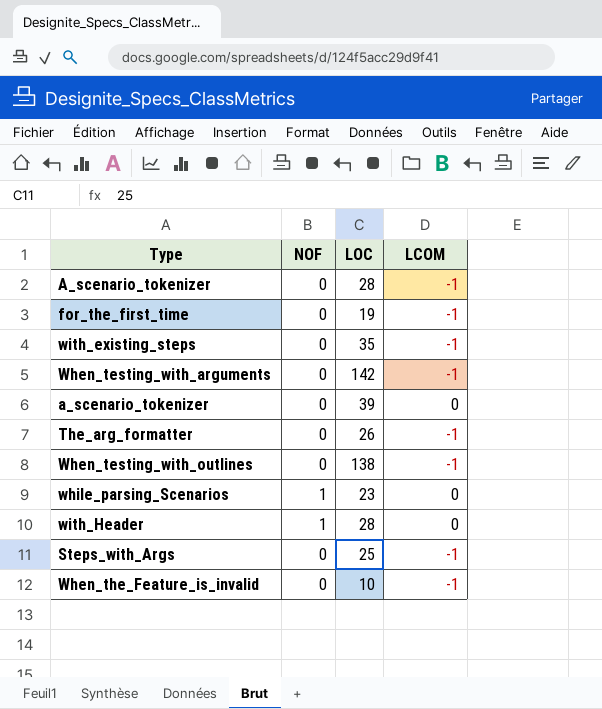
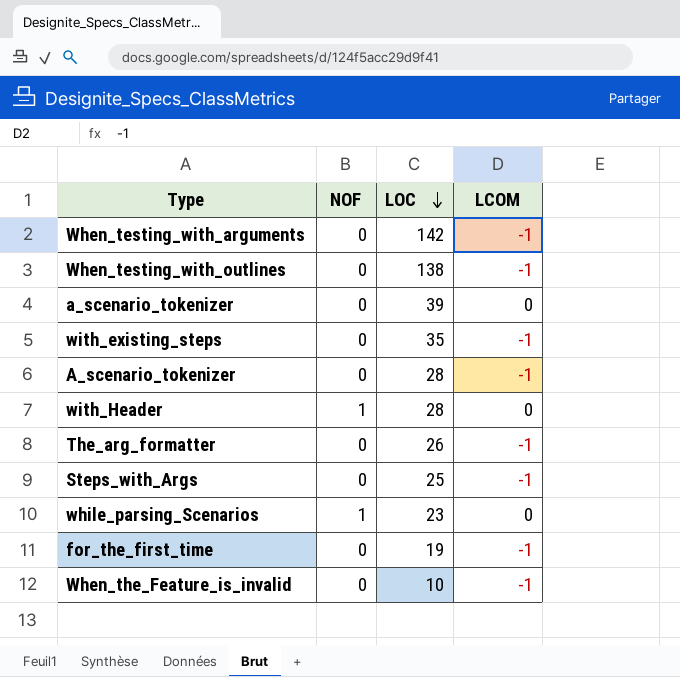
row order: none -> LOC descending

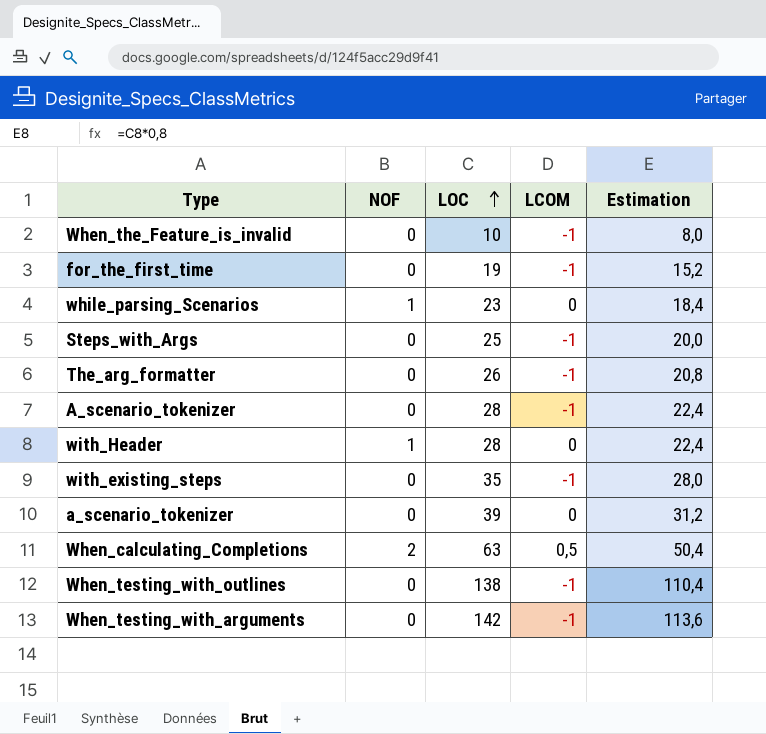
row order: LOC descending -> LOC ascending
column Estimation | formula: none -> [LOC] * 0,8
row When_calculating_Completions: none -> 2 | 63 | 0,5 | 50,4

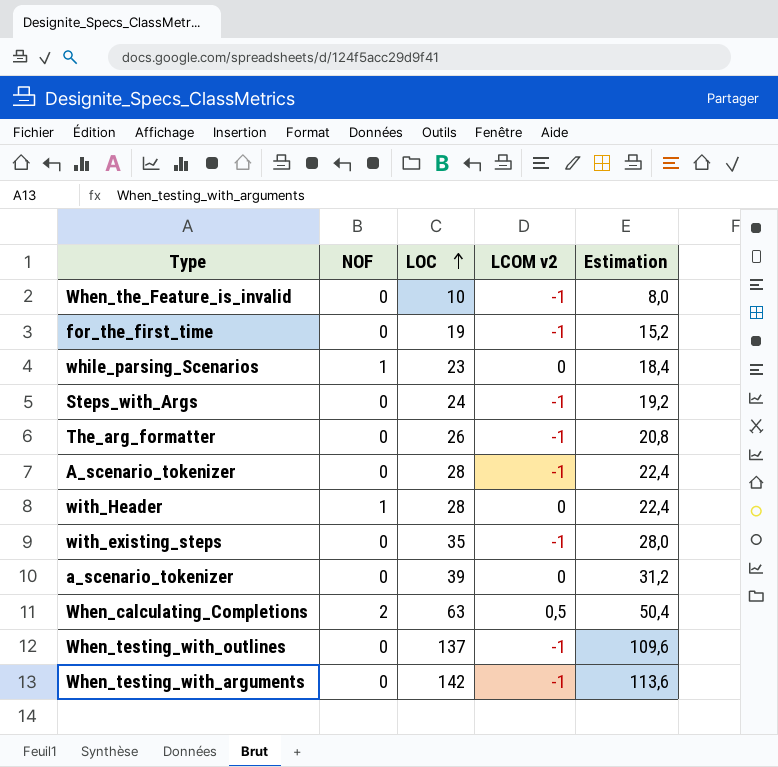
column name: LCOM -> LCOM v2
Steps_with_Args | LOC: 25 -> 24
Steps_with_Args | Estimation: 20,0 -> 19,2
When_testing_with_outlines | LOC: 138 -> 137
When_testing_with_outlines | Estimation: 110,4 -> 109,6

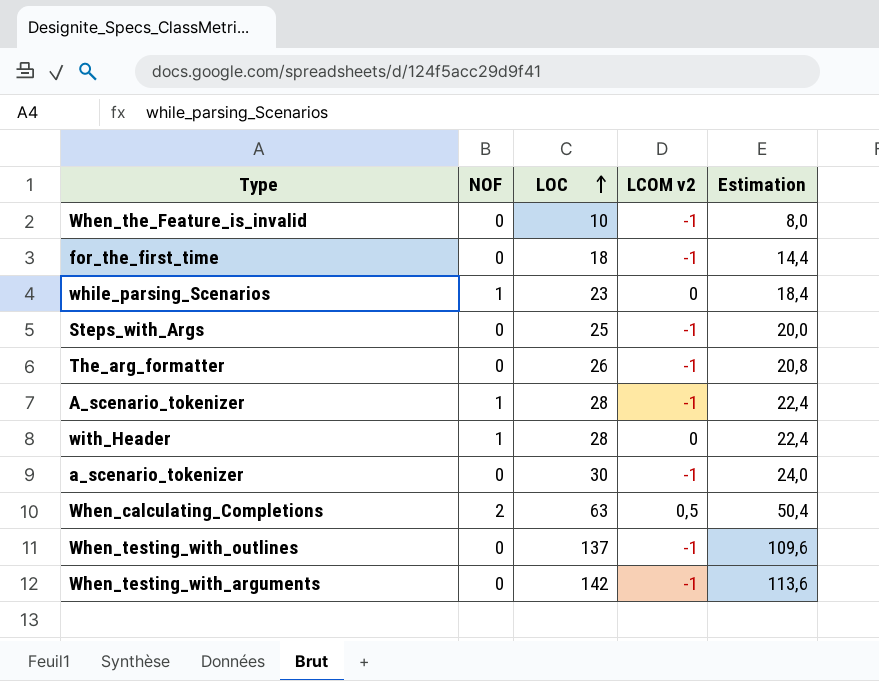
row with_existing_steps: 0 | 35 | -1 | 28,0 -> none
for_the_first_time | LOC: 19 -> 18
for_the_first_time | Estimation: 15,2 -> 14,4
Steps_with_Args | LOC: 24 -> 25
Steps_with_Args | Estimation: 19,2 -> 20,0
A_scenario_tokenizer | NOF: 0 -> 1
a_scenario_tokenizer | LOC: 39 -> 30
a_scenario_tokenizer | LCOM v2: 0 -> -1
a_scenario_tokenizer | Estimation: 31,2 -> 24,0

